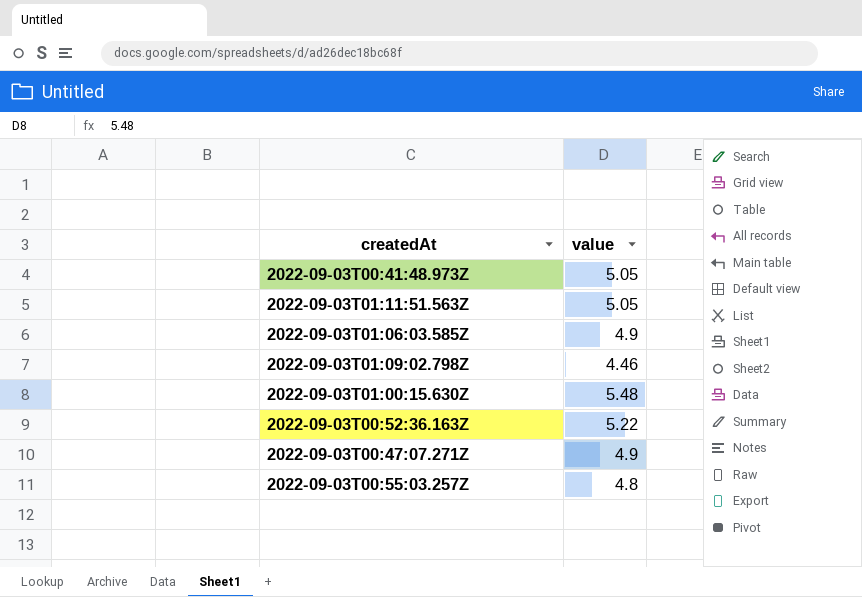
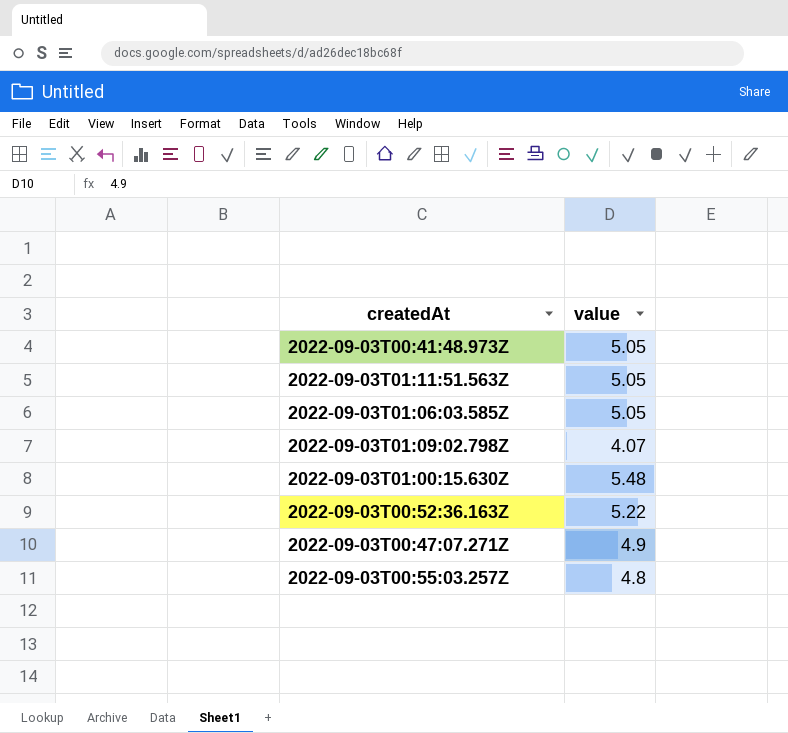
2022-09-03T01:06:03.585Z | value: 4.9 -> 5.05
2022-09-03T01:09:02.798Z | value: 4.46 -> 4.07

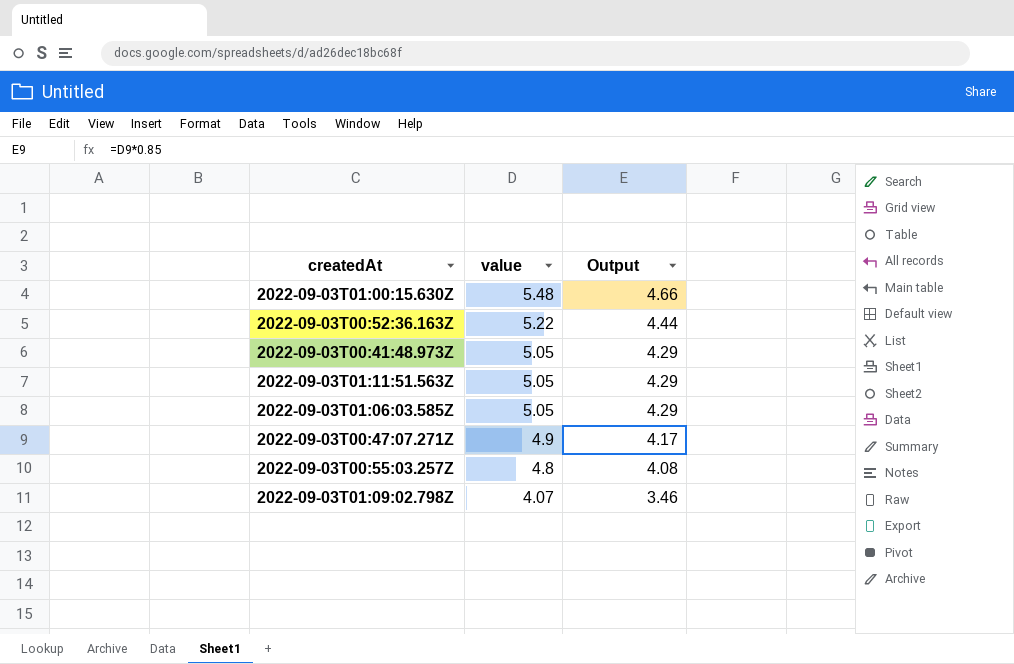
row order: none -> value descending
column Output | formula: none -> [value] * 0.85

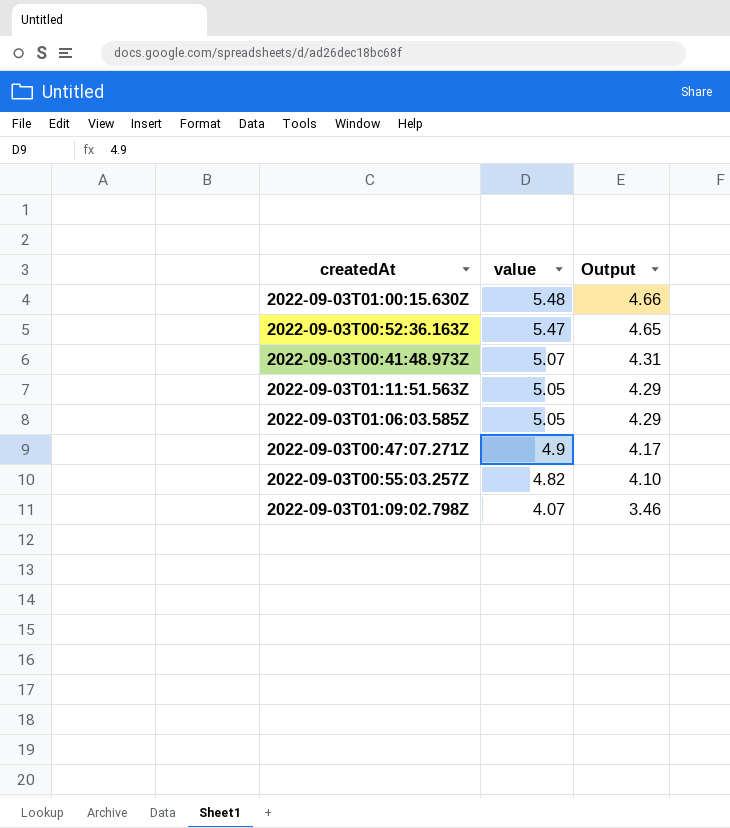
2022-09-03T00:52:36.163Z | value: 5.22 -> 5.47
2022-09-03T00:52:36.163Z | Output: 4.44 -> 4.65
2022-09-03T00:41:48.973Z | value: 5.05 -> 5.07
2022-09-03T00:41:48.973Z | Output: 4.29 -> 4.31
2022-09-03T00:55:03.257Z | value: 4.8 -> 4.82
2022-09-03T00:55:03.257Z | Output: 4.08 -> 4.10

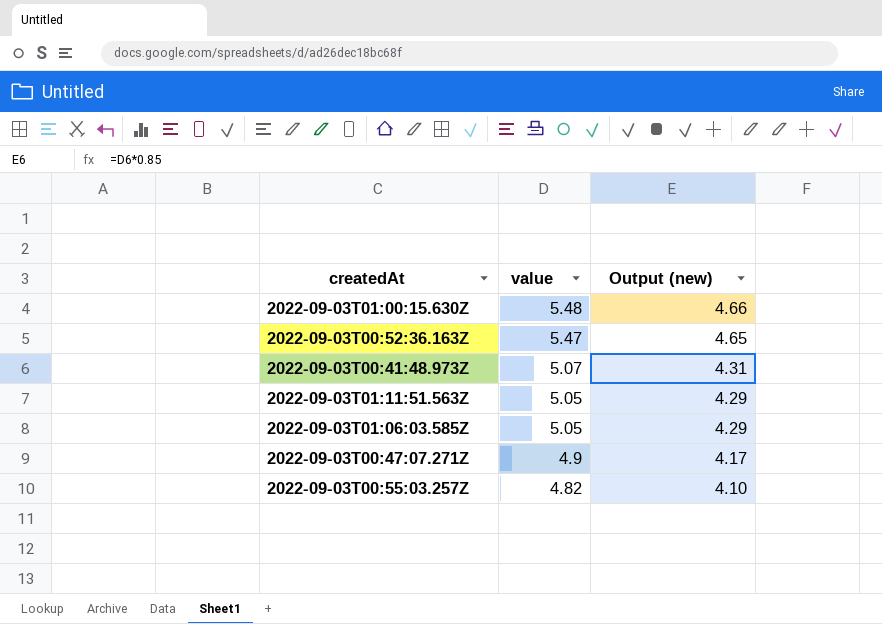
column name: Output -> Output (new)
row 2022-09-03T01:09:02.798Z: 4.07 | 3.46 -> none

